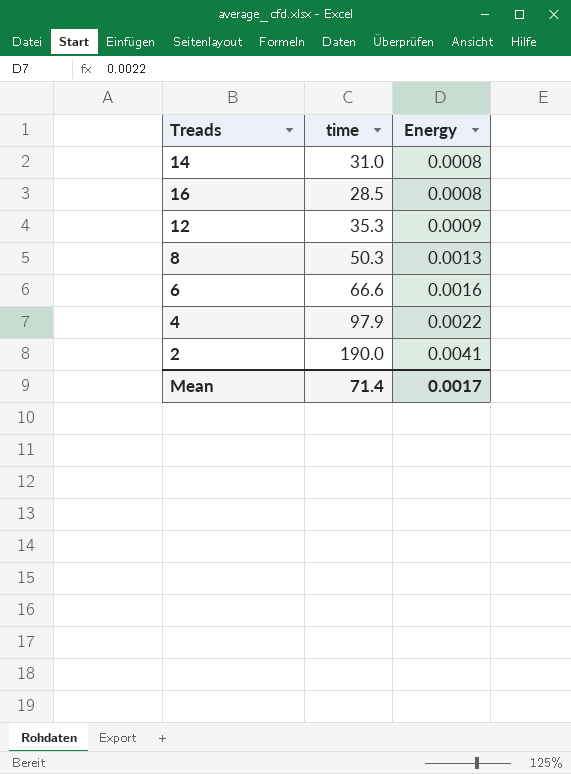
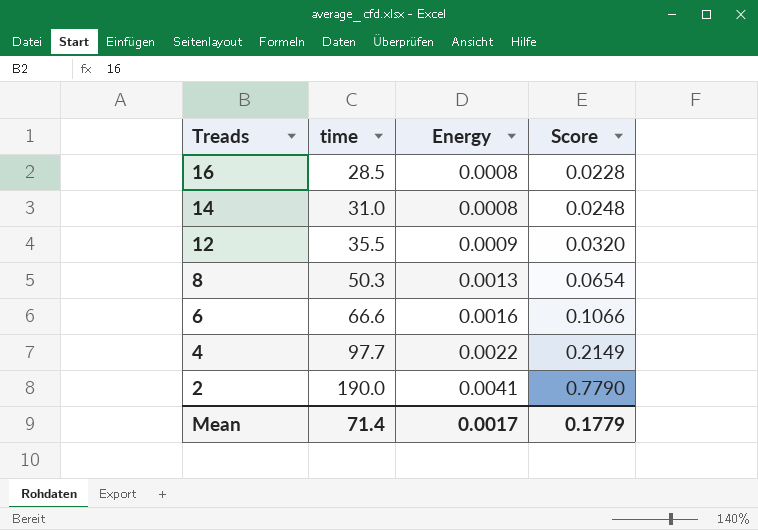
row order: Energy ascending -> Treads descending
column Score | formula: none -> [time] * [Energy]
12 | time: 35.3 -> 35.5
4 | time: 97.9 -> 97.7

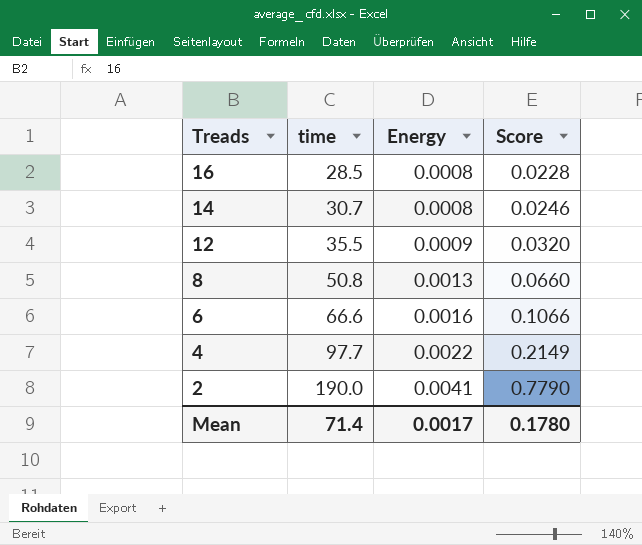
14 | time: 31.0 -> 30.7
14 | Score: 0.0248 -> 0.0246
8 | time: 50.3 -> 50.8
8 | Score: 0.0654 -> 0.0660
Mean | Score: 0.1779 -> 0.1780

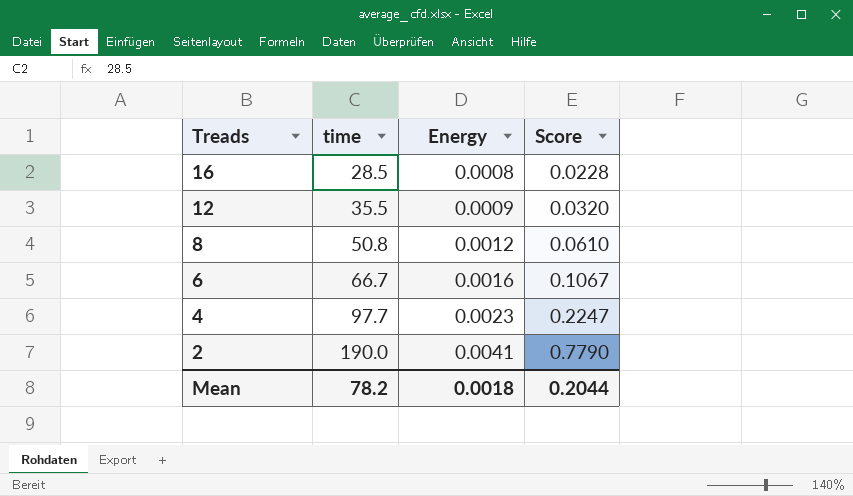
row 14: 30.7 | 0.0008 | 0.0246 -> none
8 | Energy: 0.0013 -> 0.0012
8 | Score: 0.0660 -> 0.0610
6 | time: 66.6 -> 66.7
6 | Score: 0.1066 -> 0.1067
4 | Energy: 0.0022 -> 0.0023
4 | Score: 0.2149 -> 0.2247
Mean | time: 71.4 -> 78.2
Mean | Energy: 0.0017 -> 0.0018
Mean | Score: 0.1780 -> 0.2044

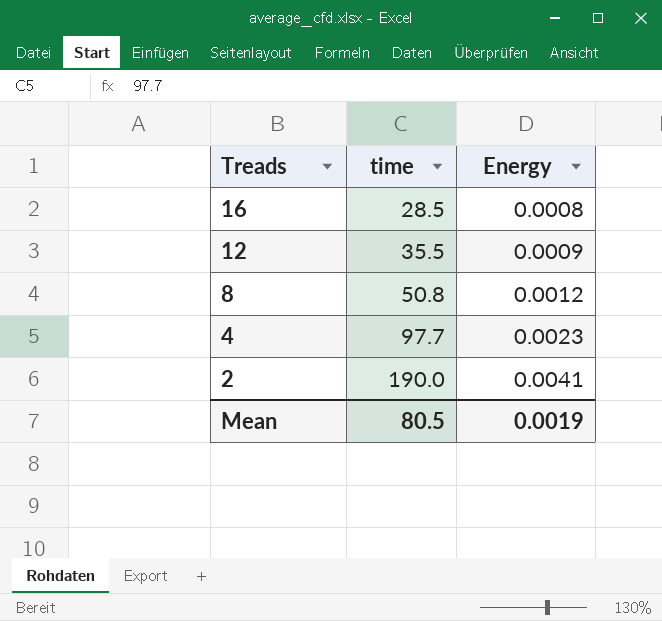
column Score | formula: [time] * [Energy] -> none
row 6: 66.7 | 0.0016 | 0.1067 -> none
Mean | time: 78.2 -> 80.5
Mean | Energy: 0.0018 -> 0.0019

